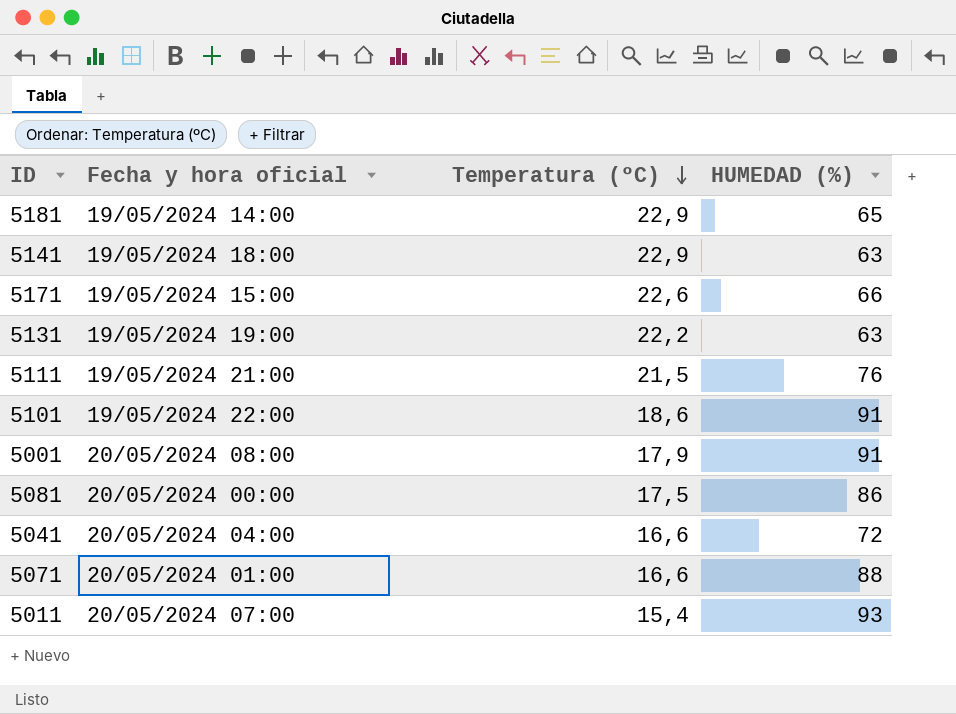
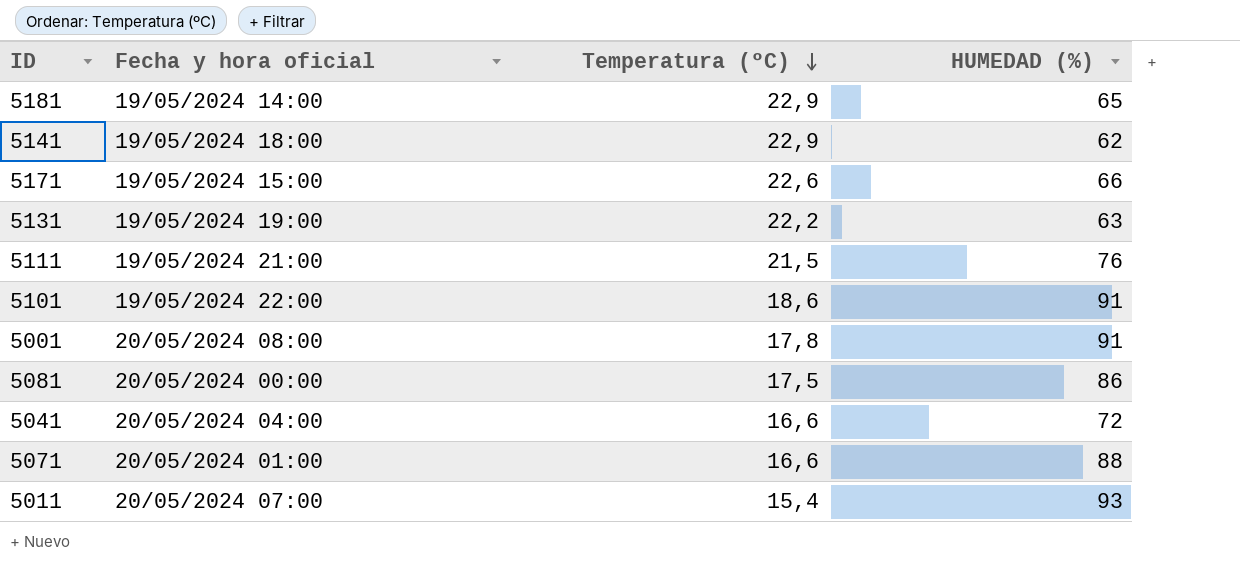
5141 | HUMEDAD (%): 63 -> 62
5001 | Temperatura (ºC): 17,9 -> 17,8

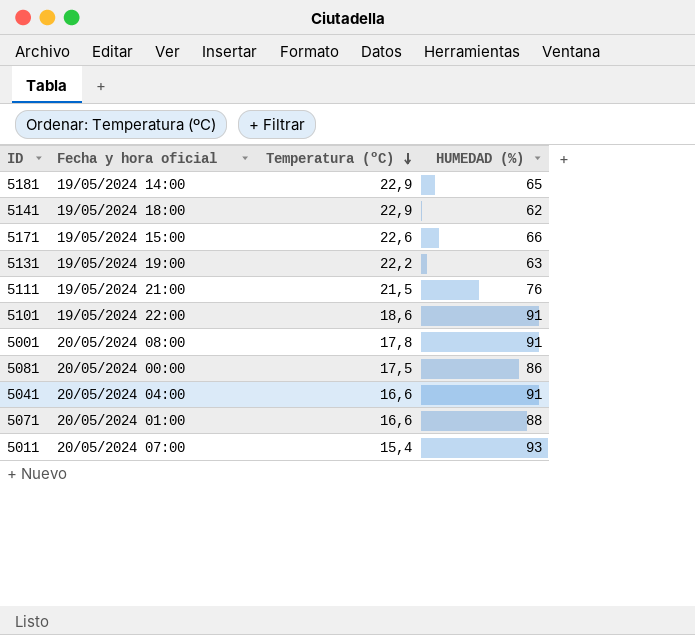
5041 | HUMEDAD (%): 72 -> 91

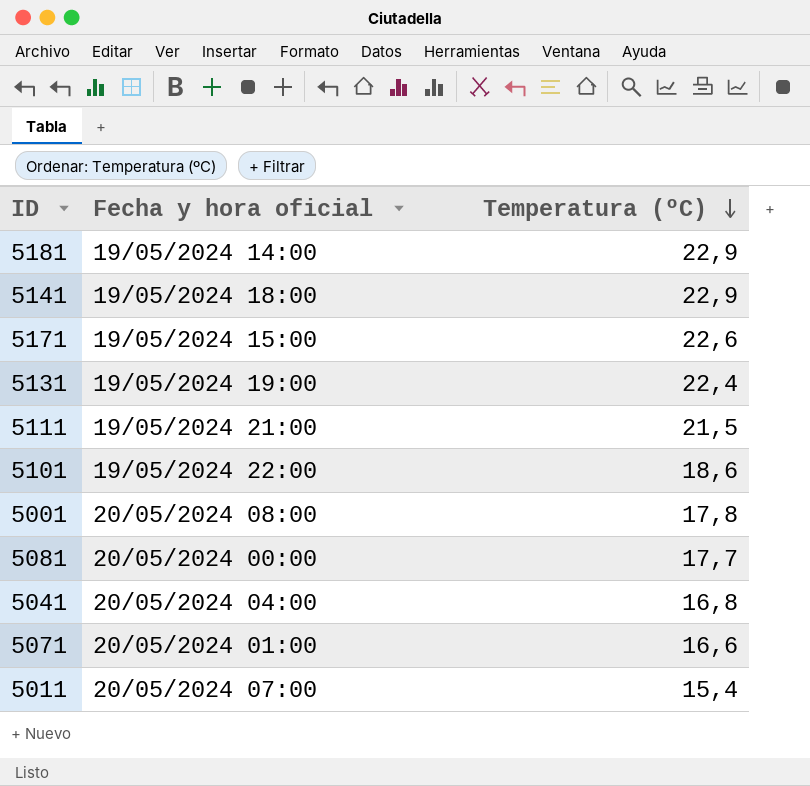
column HUMEDAD (%) | position: 4 -> none
5131 | Temperatura (ºC): 22,2 -> 22,4
5081 | Temperatura (ºC): 17,5 -> 17,7
5041 | Temperatura (ºC): 16,6 -> 16,8

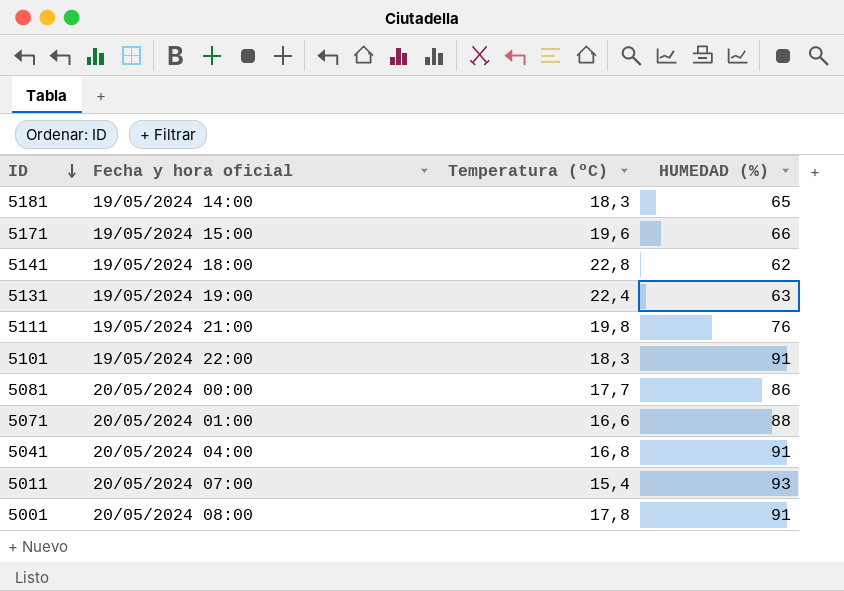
row order: Temperatura (ºC) descending -> ID descending
column HUMEDAD (%) | position: none -> 4
5181 | Temperatura (ºC): 22,9 -> 18,3
5171 | Temperatura (ºC): 22,6 -> 19,6
5141 | Temperatura (ºC): 22,9 -> 22,8
5111 | Temperatura (ºC): 21,5 -> 19,8
5101 | Temperatura (ºC): 18,6 -> 18,3

